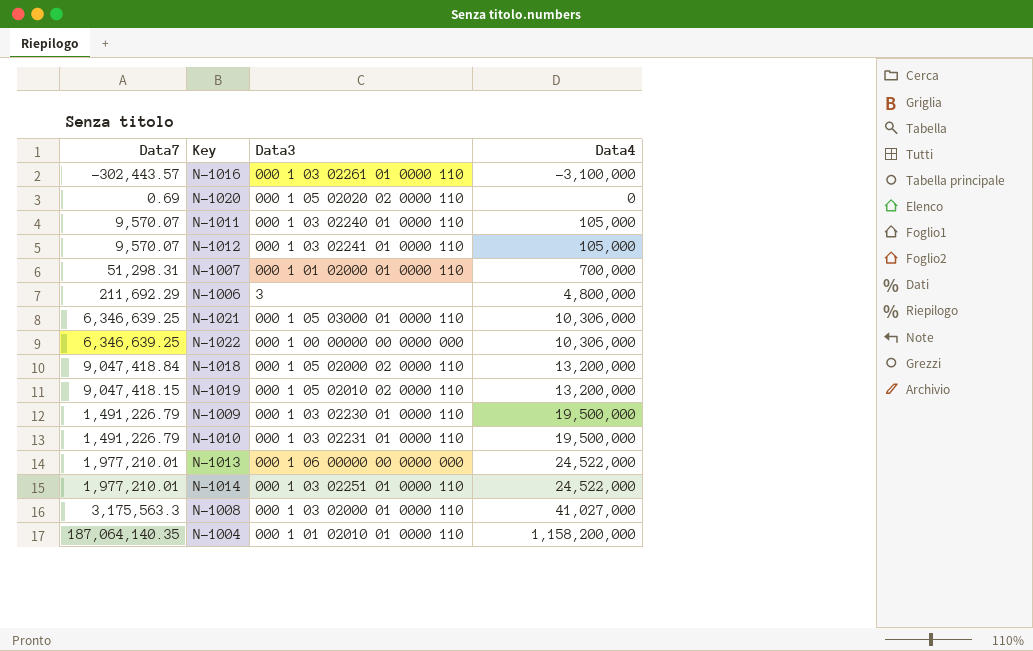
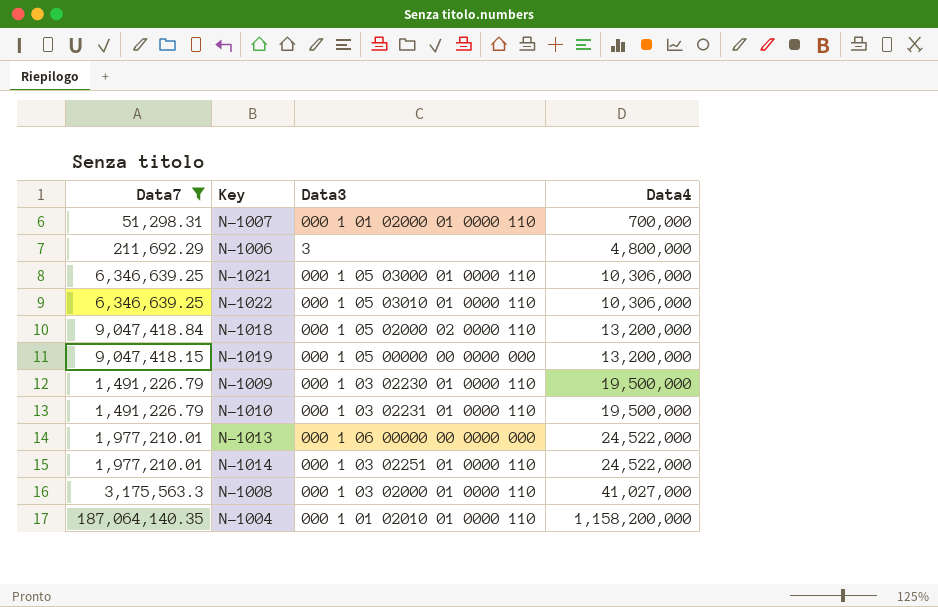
filter: none -> Data7 >= 51,298.31
N-1022 | Data3: 000 1 00 00000 00 0000 000 -> 000 1 05 03010 01 0000 110
N-1019 | Data3: 000 1 05 02010 02 0000 110 -> 000 1 05 00000 00 0000 000

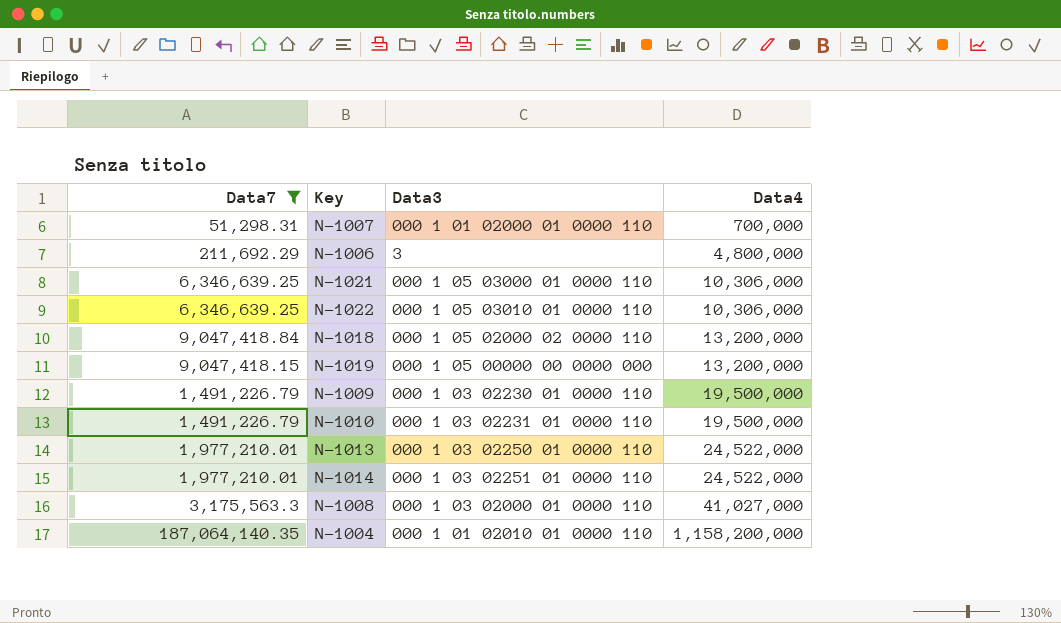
N-1013 | Data3: 000 1 06 00000 00 0000 000 -> 000 1 03 02250 01 0000 110

